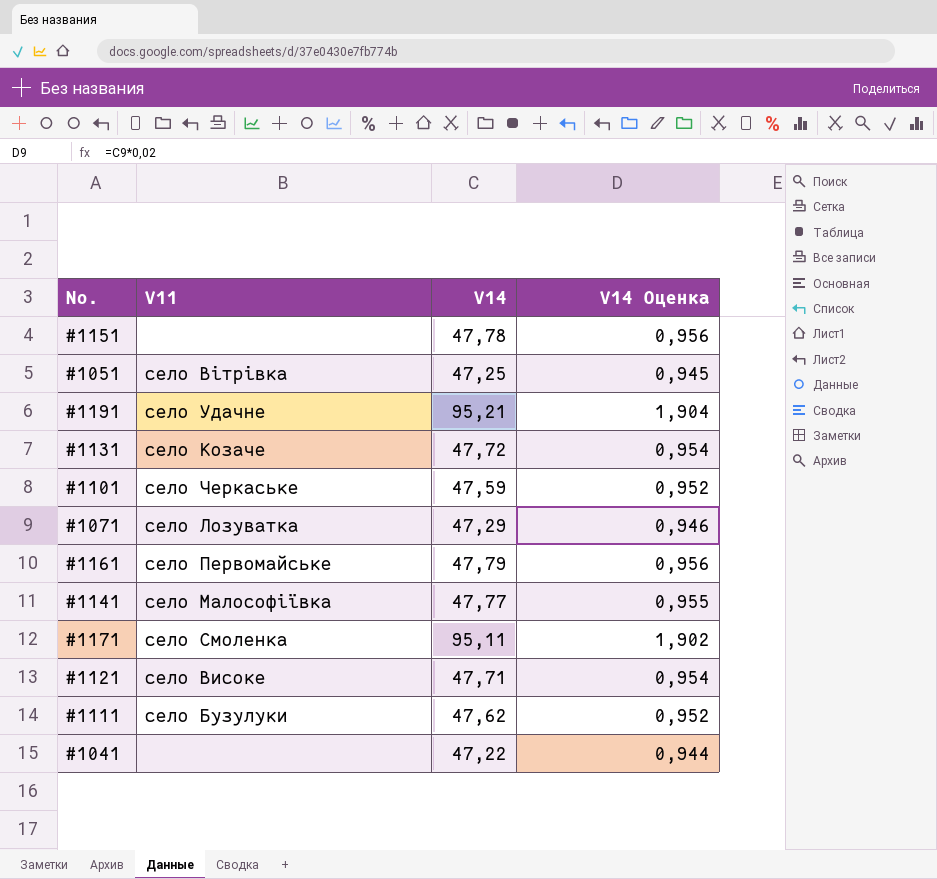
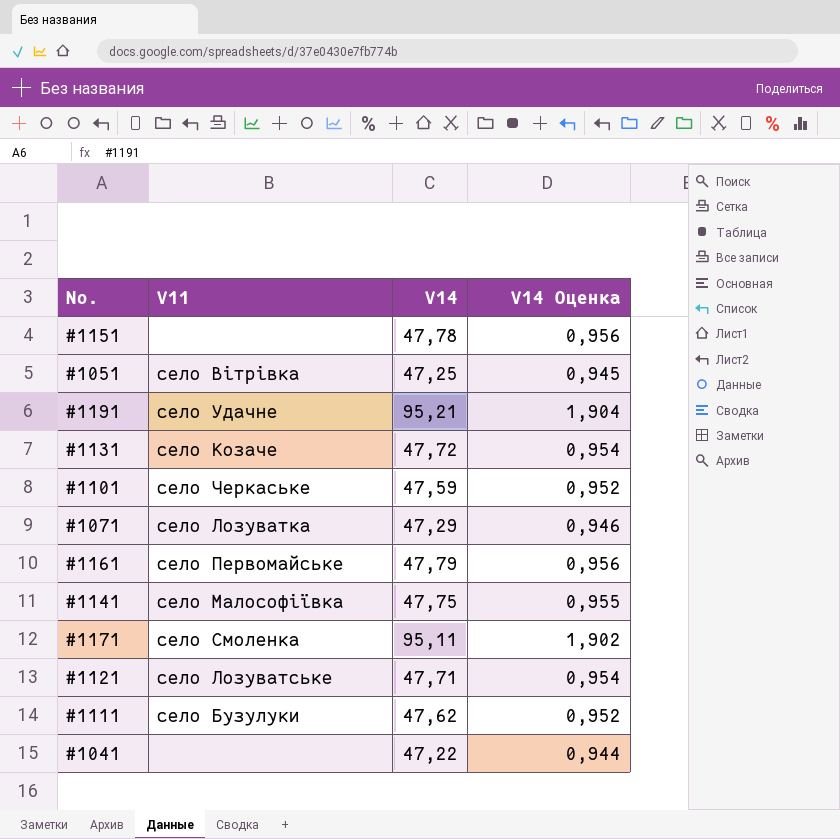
#1141 | V14: 47,77 -> 47,75
#1121 | V11: село Високе -> село Лозуватське

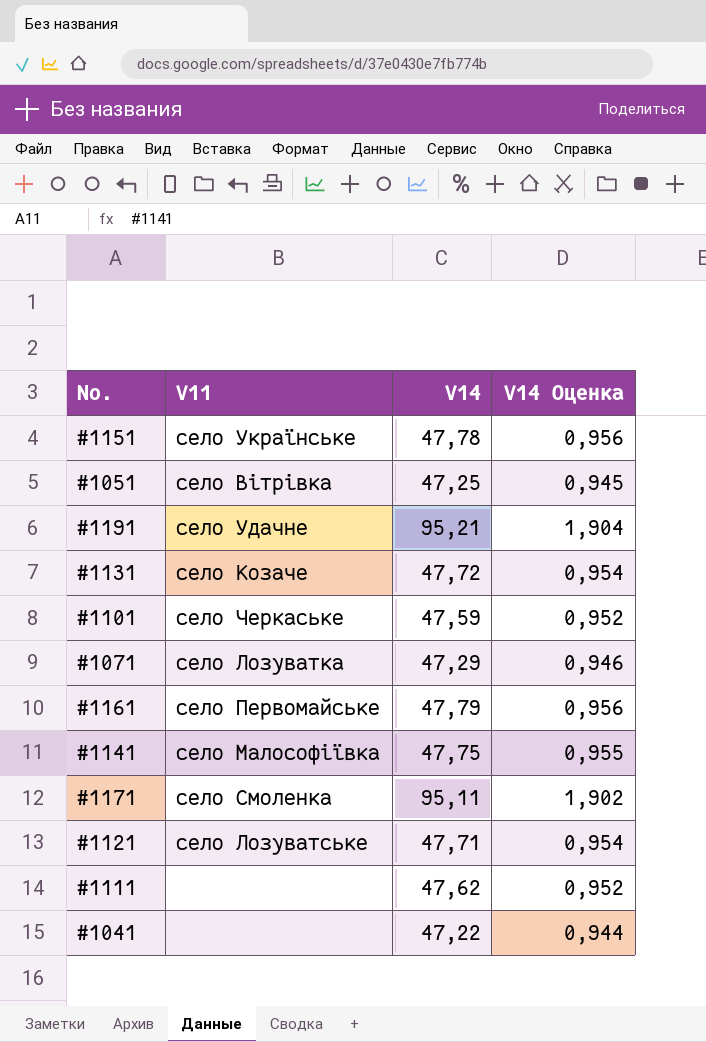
#1151 | V11: none -> село Українське
#1111 | V11: село Бузулуки -> none

